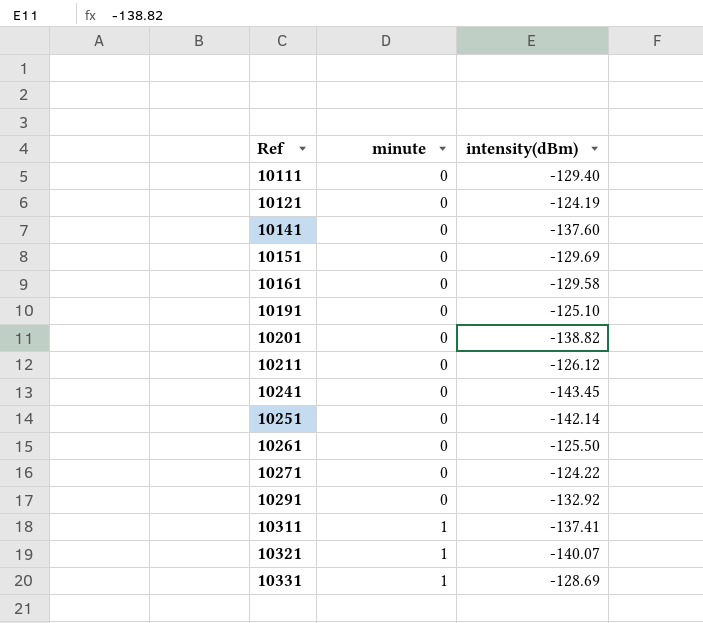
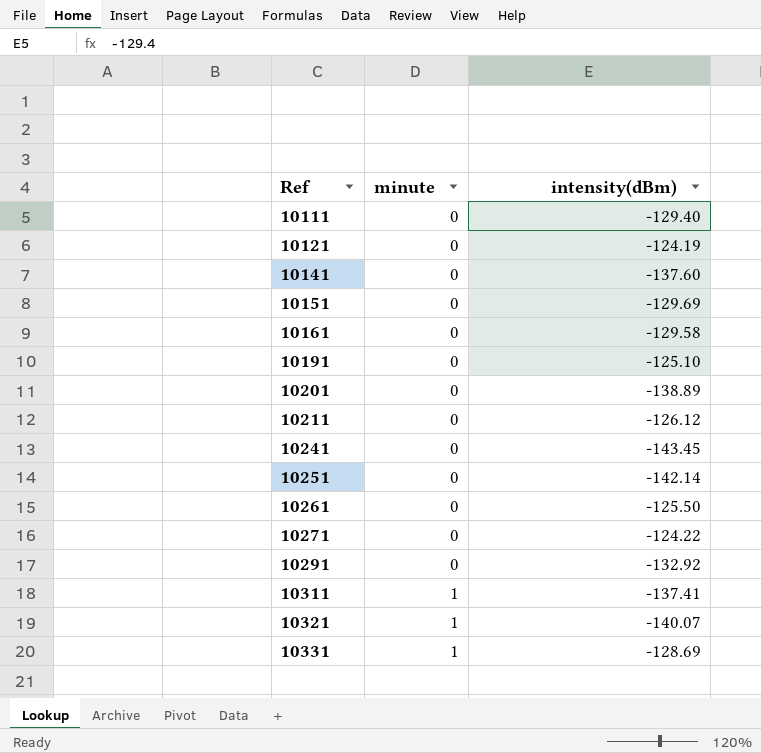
10201 | intensity(dBm): -138.82 -> -138.89

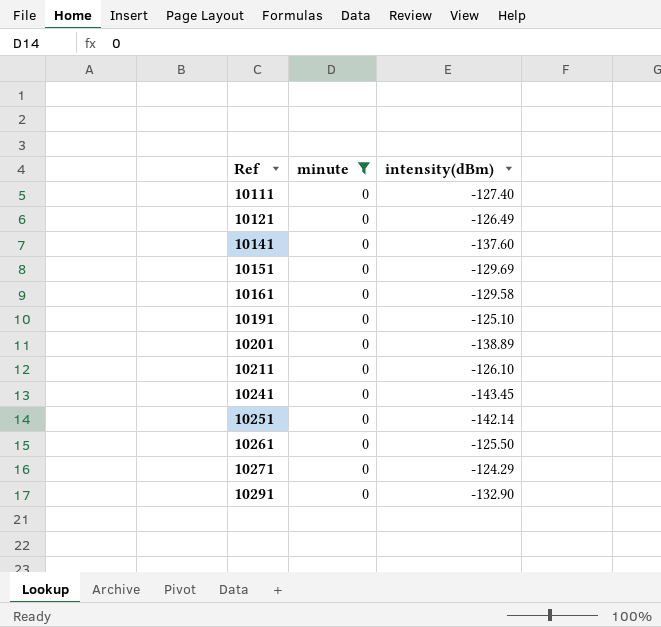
filter: none -> minute = 0
10111 | intensity(dBm): -129.40 -> -127.40
10121 | intensity(dBm): -124.19 -> -126.49
10211 | intensity(dBm): -126.12 -> -126.10
10271 | intensity(dBm): -124.22 -> -124.29
10291 | intensity(dBm): -132.92 -> -132.90

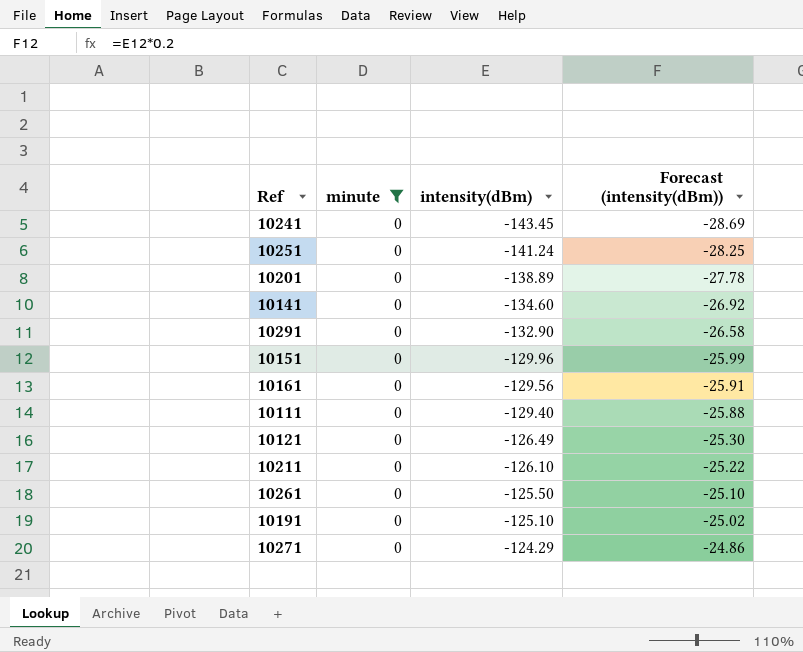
row order: Ref ascending -> intensity(dBm) ascending
column Forecast (intensity(dBm)) | formula: none -> [intensity(dBm)] * 0.2
10251 | intensity(dBm): -142.14 -> -141.24
10141 | intensity(dBm): -137.60 -> -134.60
10151 | intensity(dBm): -129.69 -> -129.96
10161 | intensity(dBm): -129.58 -> -129.56
10111 | intensity(dBm): -127.40 -> -129.40

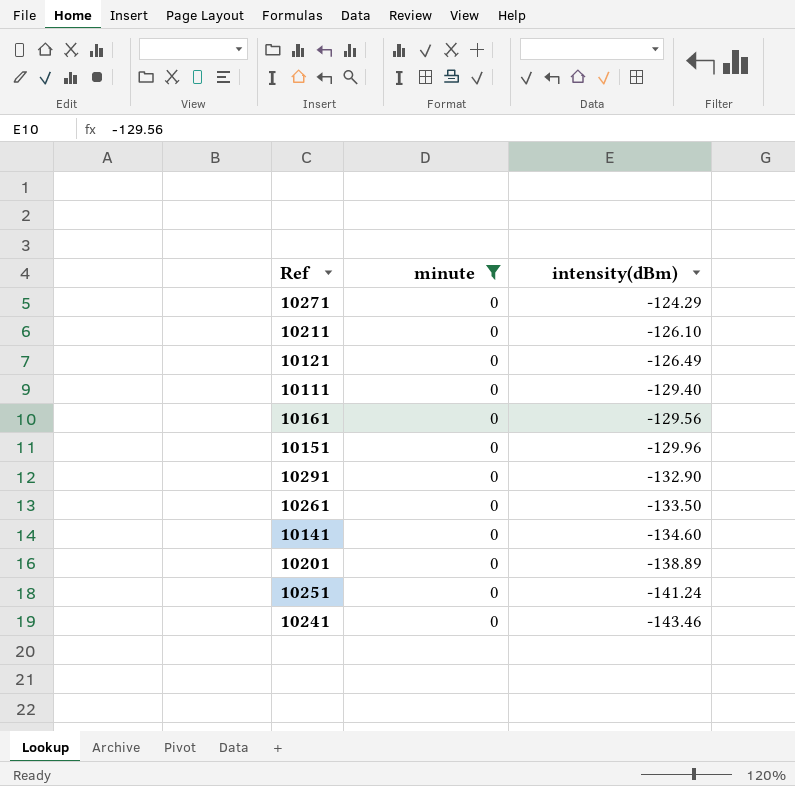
row order: intensity(dBm) ascending -> intensity(dBm) descending
column Forecast (intensity(dBm)) | formula: [intensity(dBm)] * 0.2 -> none
row 10191: 0 | -125.10 | -25.02 -> none
10261 | intensity(dBm): -125.50 -> -133.50
10241 | intensity(dBm): -143.45 -> -143.46

